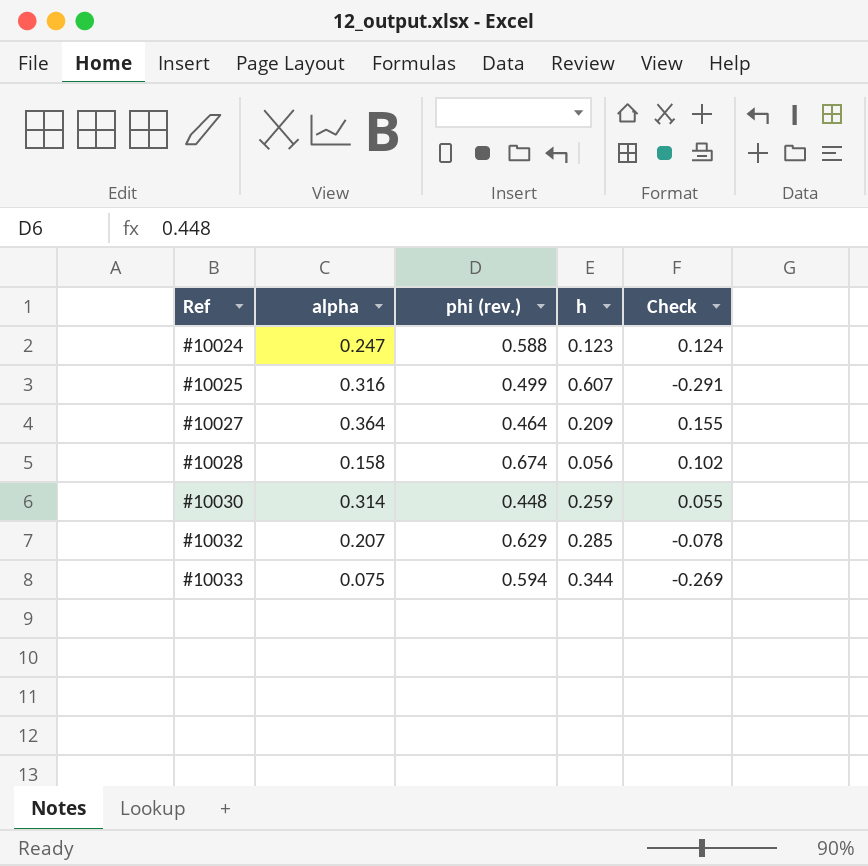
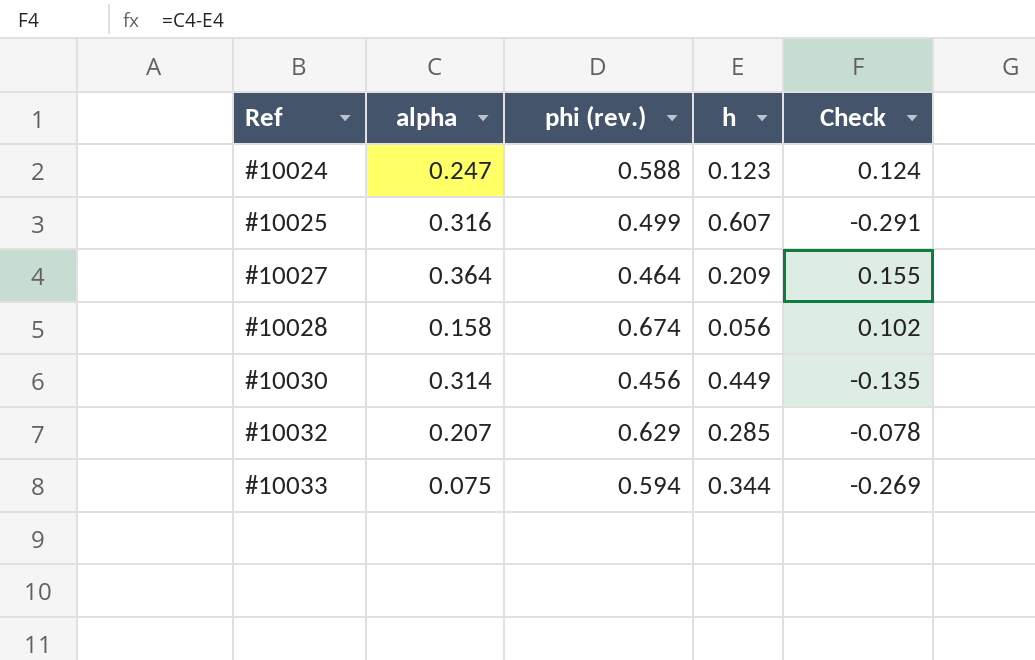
#10030 | phi (rev.): 0.448 -> 0.456
#10030 | h: 0.259 -> 0.449
#10030 | Check: 0.055 -> -0.135

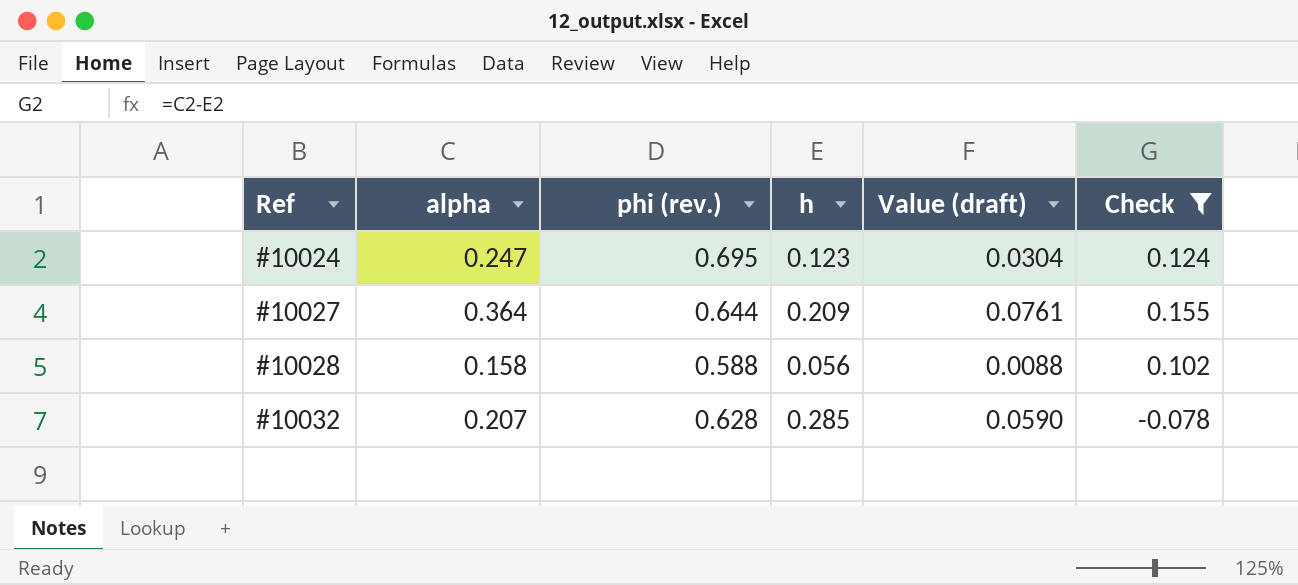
filter: none -> Check >= -0.078
column Value (draft) | formula: none -> [alpha] * [h]
#10024 | phi (rev.): 0.588 -> 0.695
#10027 | phi (rev.): 0.464 -> 0.644
#10028 | phi (rev.): 0.674 -> 0.588
#10032 | phi (rev.): 0.629 -> 0.628

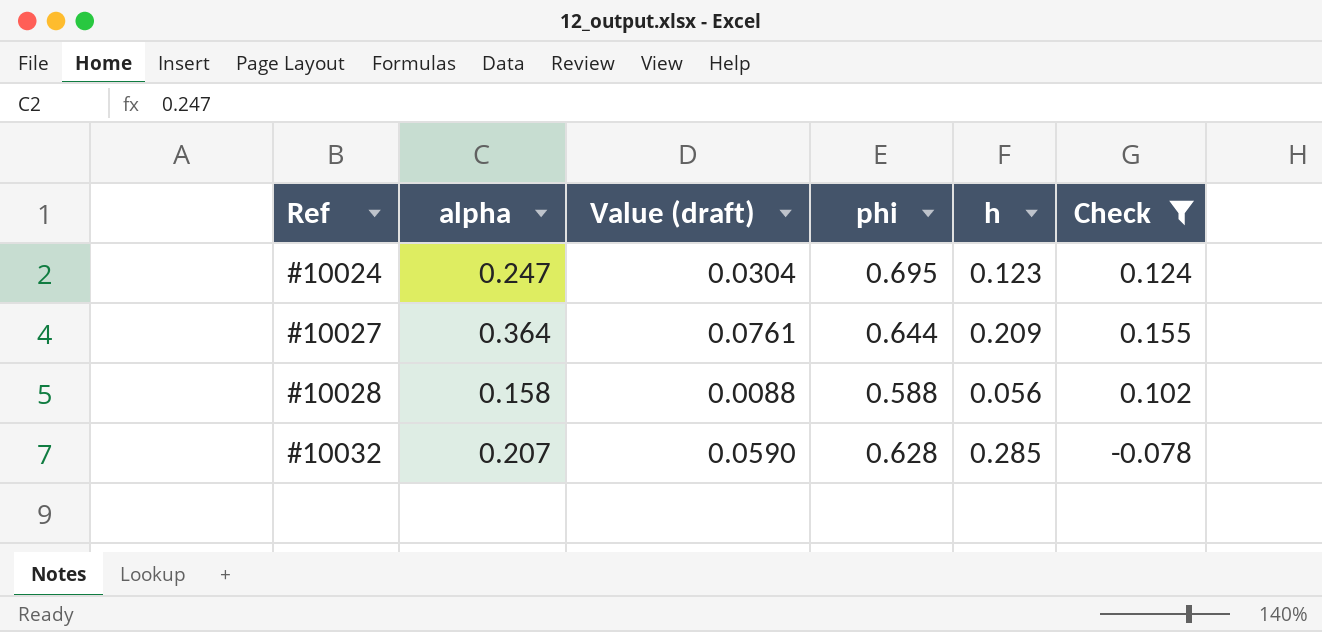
column Value (draft) | position: 5 -> 3
column name: phi (rev.) -> phi

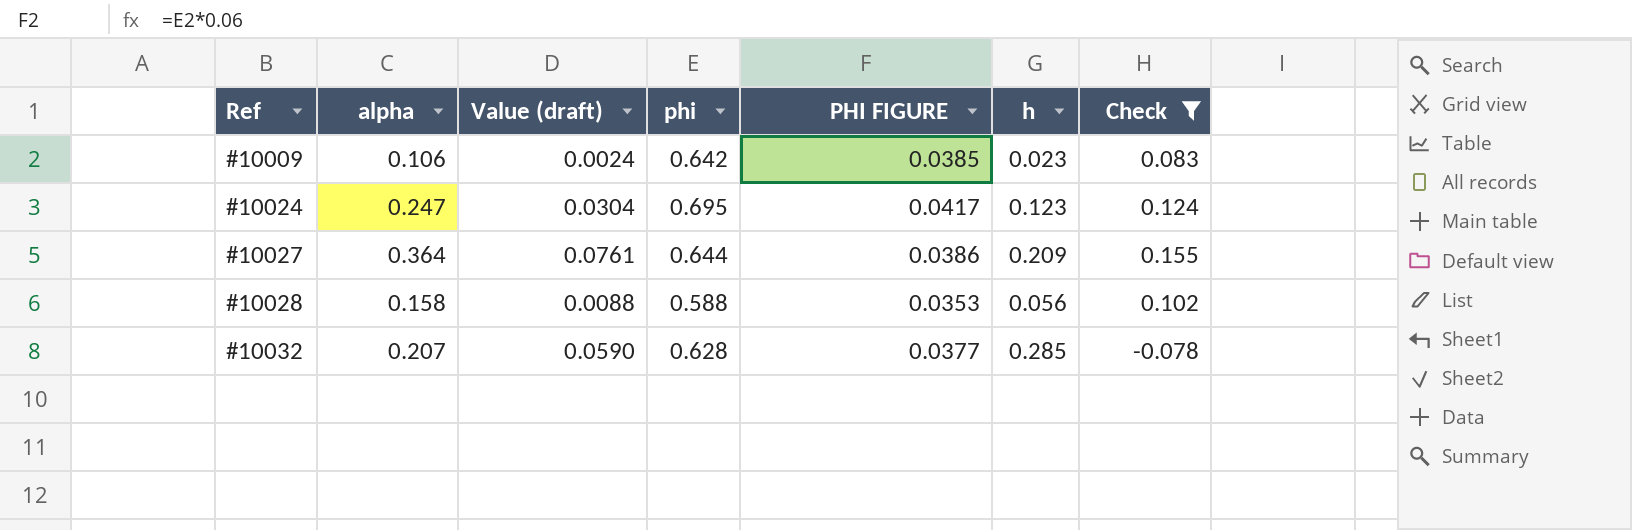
column PHI FIGURE | formula: none -> [phi] * 0.06
row #10009: none -> 0.106 | 0.0024 | 0.642 | 0.0385 | 0.023 | 0.083

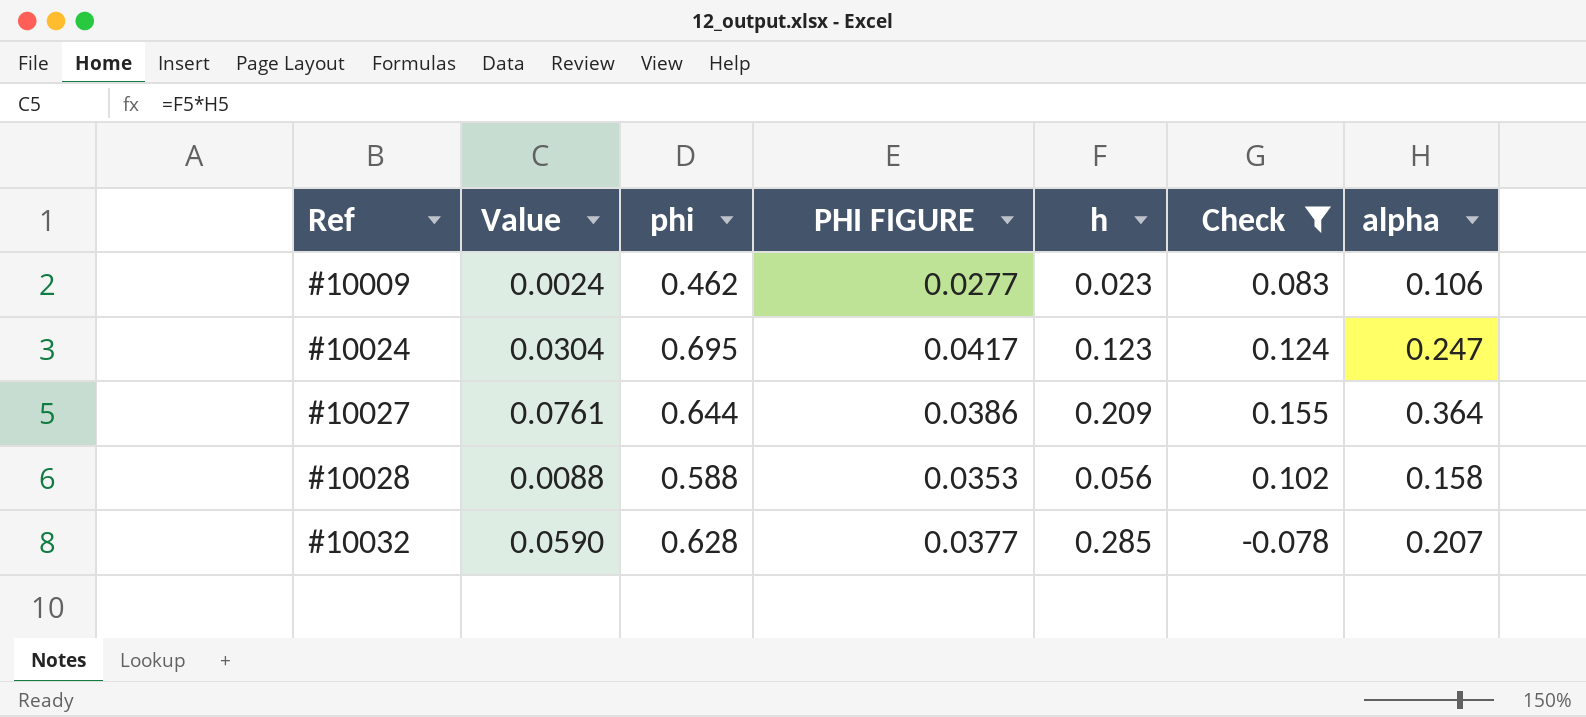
column name: Value (draft) -> Value
column alpha | position: 2 -> 7
#10009 | phi: 0.642 -> 0.462
#10009 | PHI FIGURE: 0.0385 -> 0.0277

